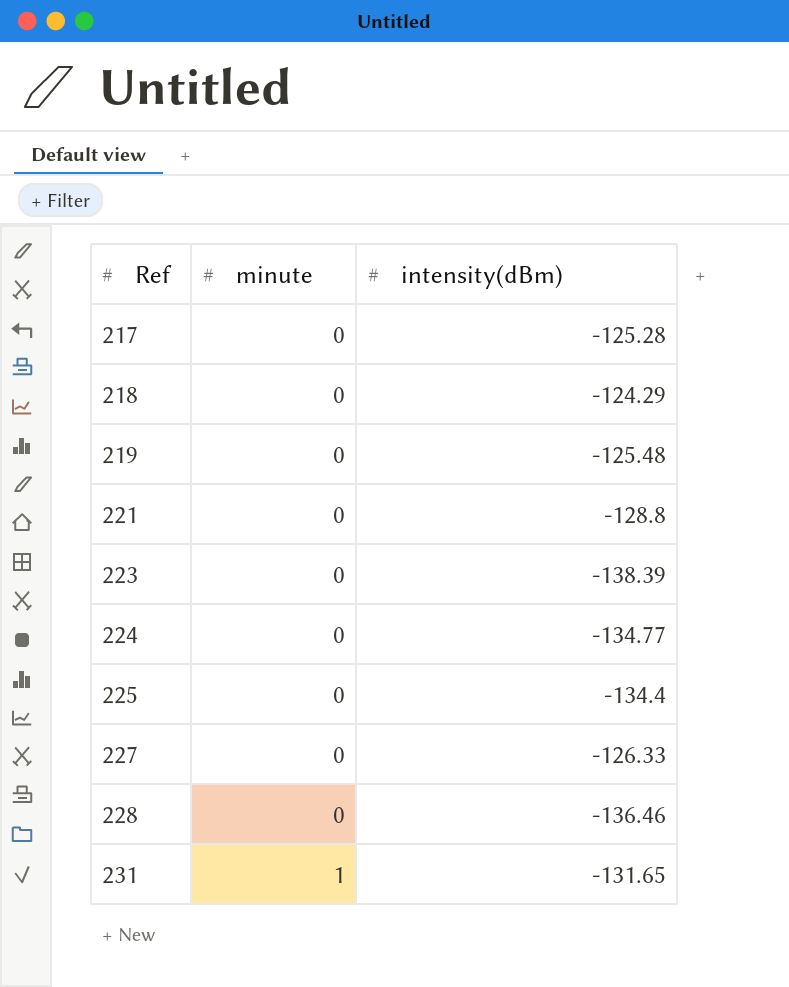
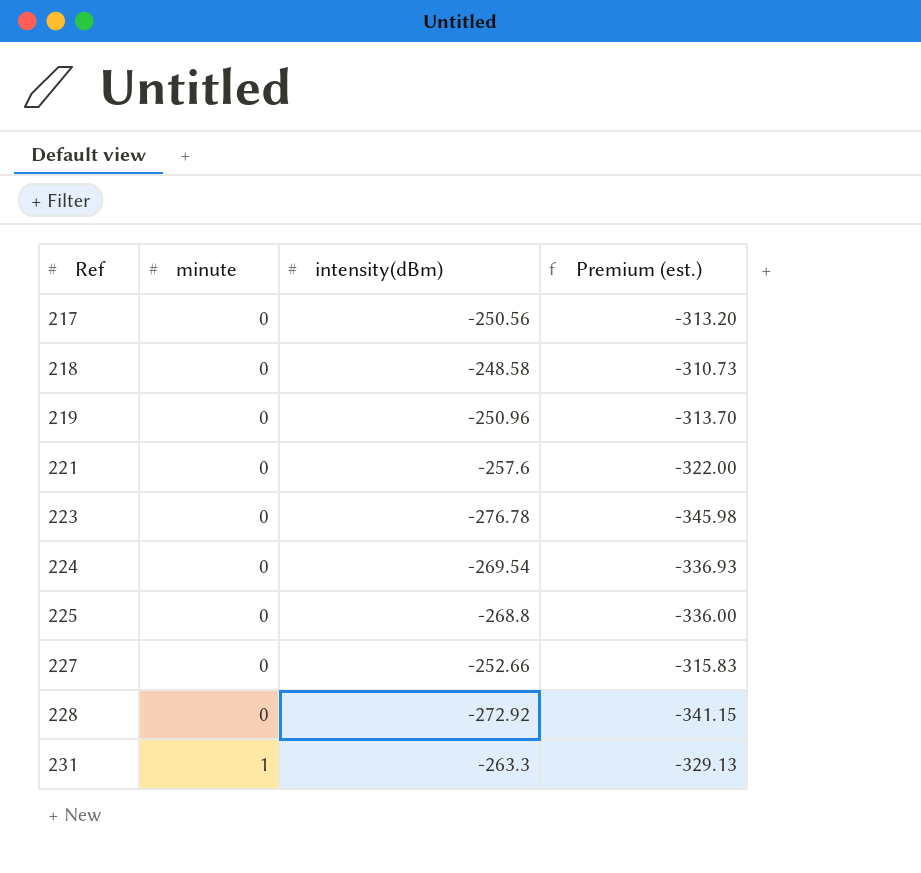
column Premium (est.) | formula: none -> [intensity(dBm)] * 1.25
217 | intensity(dBm): -125.28 -> -250.56
218 | intensity(dBm): -124.29 -> -248.58
219 | intensity(dBm): -125.48 -> -250.96
221 | intensity(dBm): -128.8 -> -257.6
223 | intensity(dBm): -138.39 -> -276.78
224 | intensity(dBm): -134.77 -> -269.54
225 | intensity(dBm): -134.4 -> -268.8
227 | intensity(dBm): -126.33 -> -252.66
228 | intensity(dBm): -136.46 -> -272.92
231 | intensity(dBm): -131.65 -> -263.3

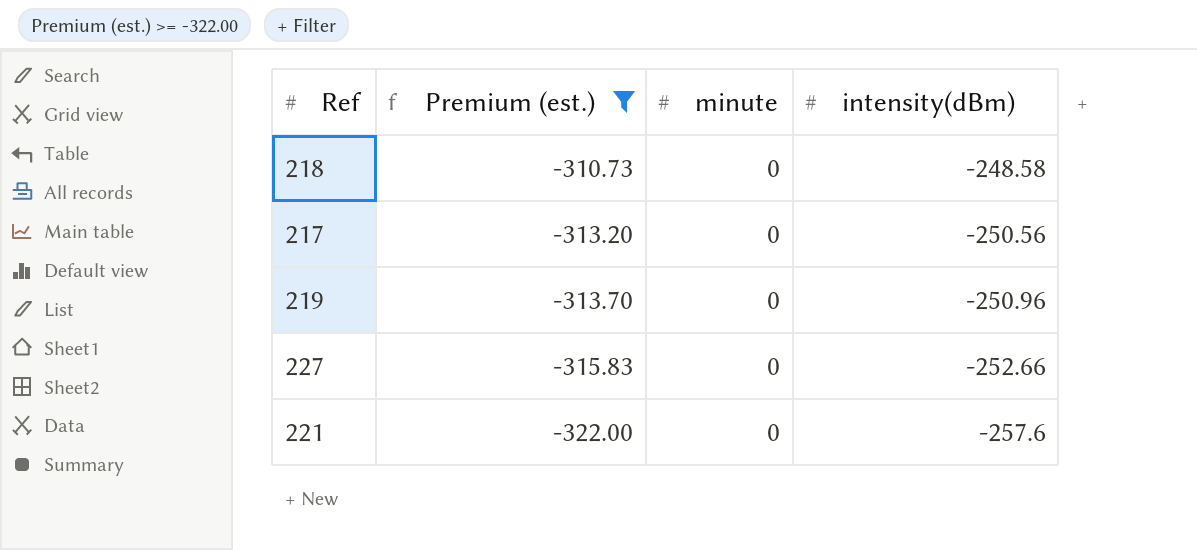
filter: none -> Premium (est.) >= -322.00
row order: Ref ascending -> Premium (est.) descending
column Premium (est.) | position: 4 -> 2

